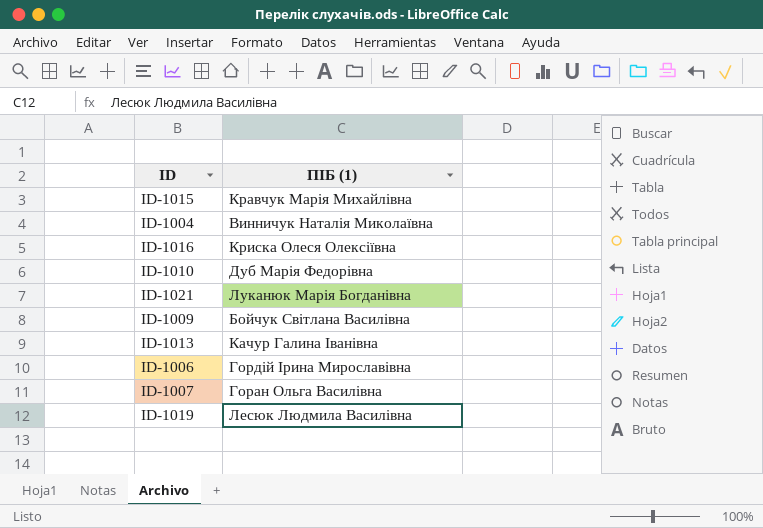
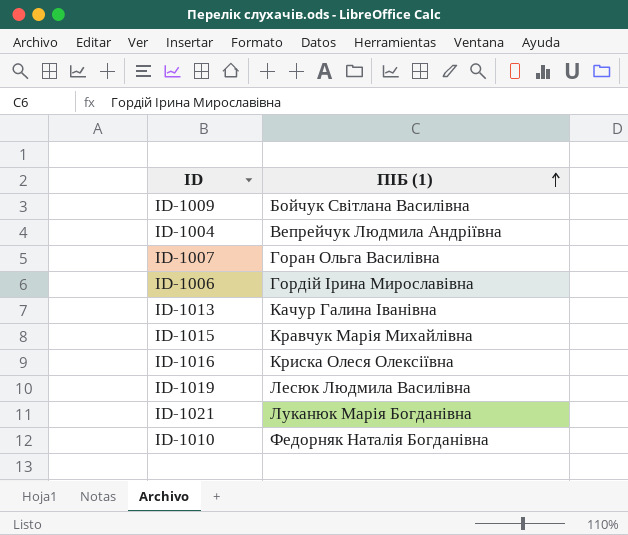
row order: none -> ПІБ (1) ascending
ID-1004 | ПІБ (1): Винничук Наталія Миколаївна -> Вепрейчук Людмила Андріївна
ID-1010 | ПІБ (1): Дуб Марія Федорівна -> Федорняк Наталія Богданівна

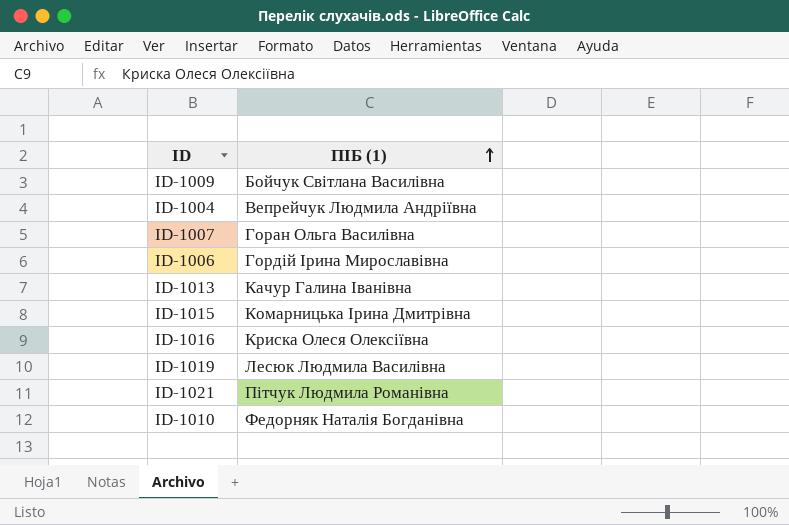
ID-1015 | ПІБ (1): Кравчук Марія Михайлівна -> Комарницька Ірина Дмитрівна
ID-1021 | ПІБ (1): Луканюк Марія Богданівна -> Пітчук Людмила Романівна

